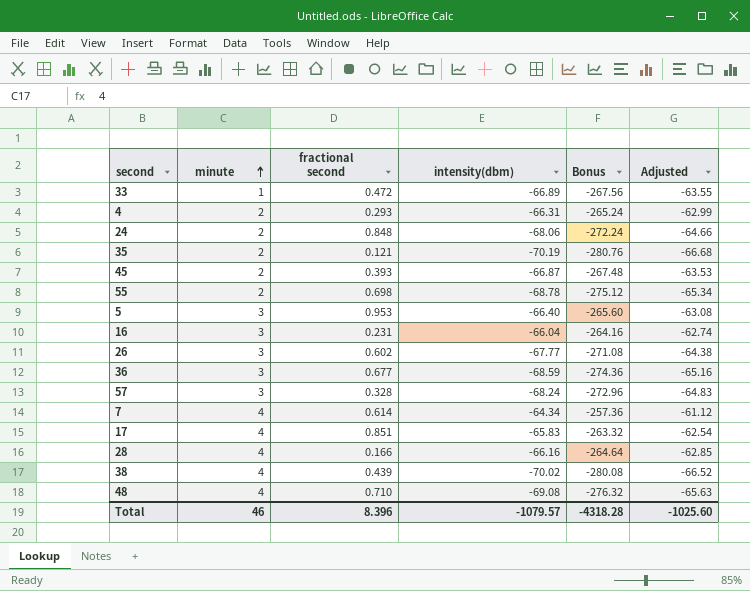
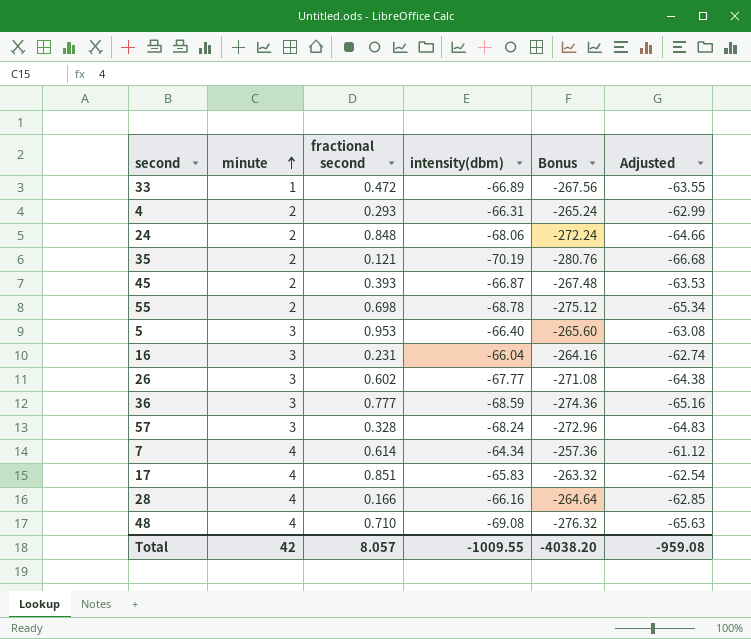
row 38: 4 | 0.439 | -70.02 | -280.08 | -66.52 -> none
36 | fractional second: 0.677 -> 0.777
Total | minute: 46 -> 42
Total | fractional second: 8.396 -> 8.057
Total | intensity(dbm): -1079.57 -> -1009.55
Total | Bonus: -4318.28 -> -4038.20
Total | Adjusted: -1025.60 -> -959.08

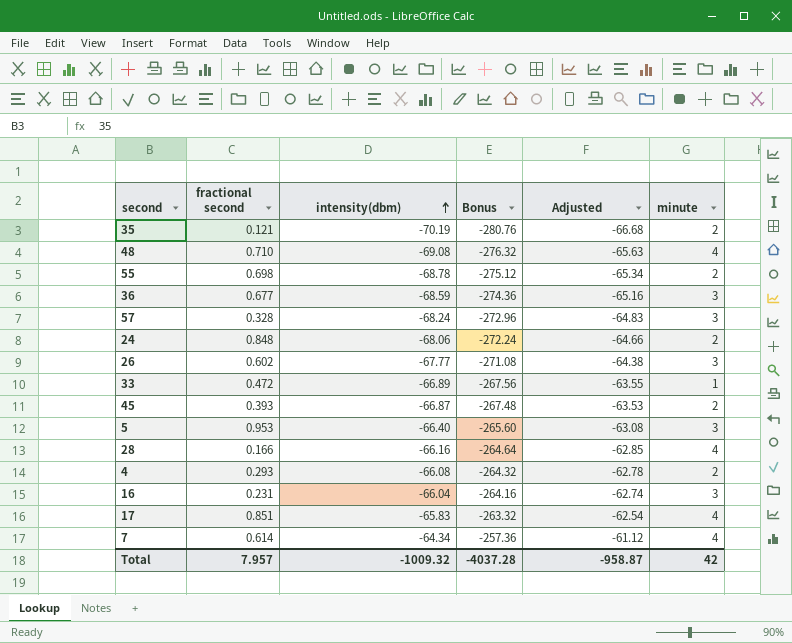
row order: minute ascending -> intensity(dbm) ascending
column minute | position: 2 -> 6
36 | fractional second: 0.777 -> 0.677
4 | intensity(dbm): -66.31 -> -66.08
4 | Bonus: -265.24 -> -264.32
4 | Adjusted: -62.99 -> -62.78
Total | fractional second: 8.057 -> 7.957
Total | intensity(dbm): -1009.55 -> -1009.32
Total | Bonus: -4038.20 -> -4037.28
Total | Adjusted: -959.08 -> -958.87

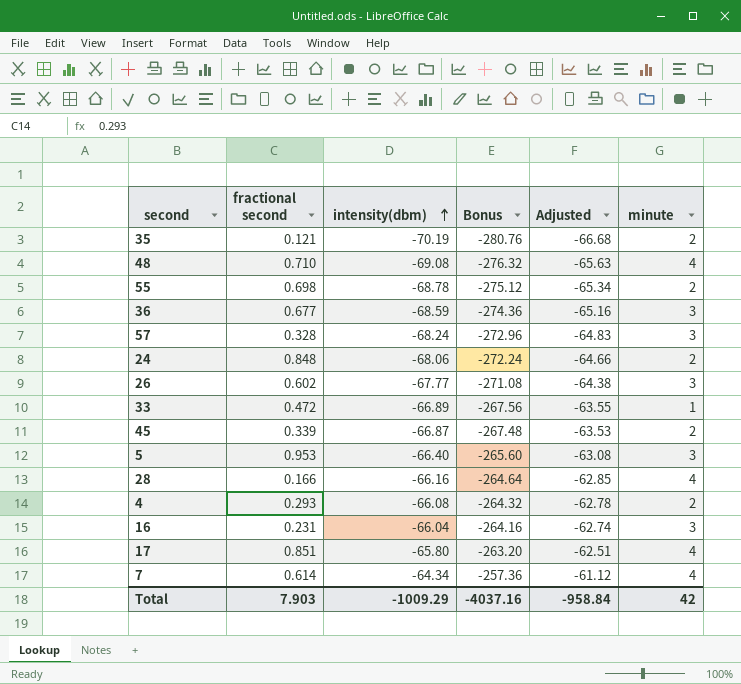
45 | fractional second: 0.393 -> 0.339
17 | intensity(dbm): -65.83 -> -65.80
17 | Bonus: -263.32 -> -263.20
17 | Adjusted: -62.54 -> -62.51
Total | fractional second: 7.957 -> 7.903
Total | intensity(dbm): -1009.32 -> -1009.29
Total | Bonus: -4037.28 -> -4037.16
Total | Adjusted: -958.87 -> -958.84

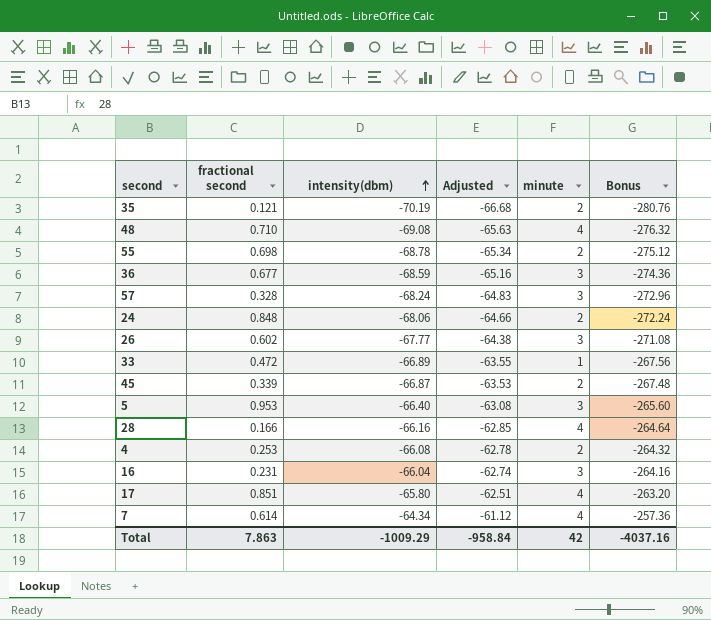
column Bonus | position: 4 -> 6
4 | fractional second: 0.293 -> 0.253
Total | fractional second: 7.903 -> 7.863

